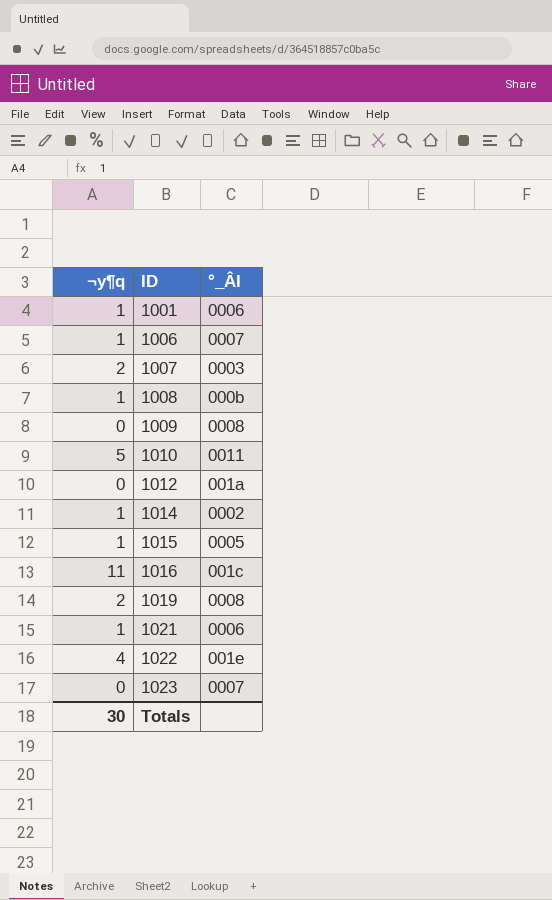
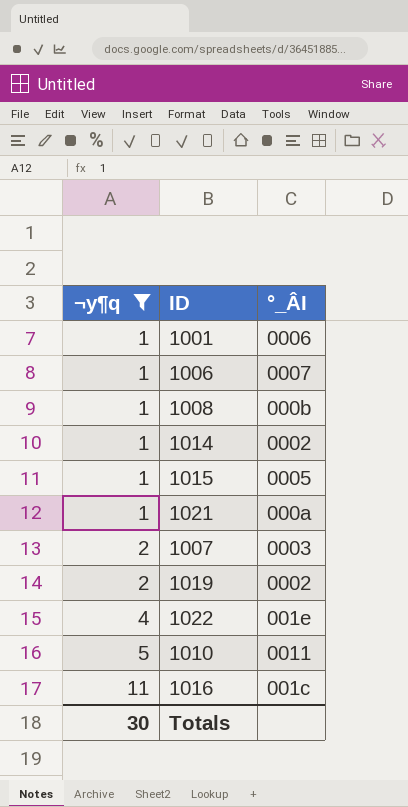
filter: none -> ¬y¶q != 0
row order: ID ascending -> ¬y¶q ascending
1021 | °_ÂI: 0006 -> 000a
1019 | °_ÂI: 0008 -> 0002

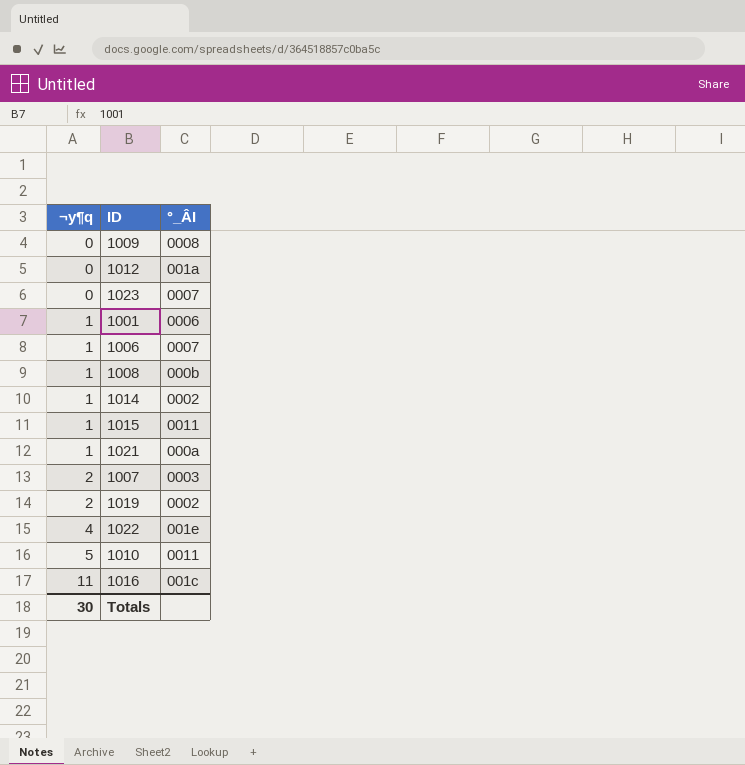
filter: ¬y¶q != 0 -> none
1015 | °_ÂI: 0005 -> 0011

